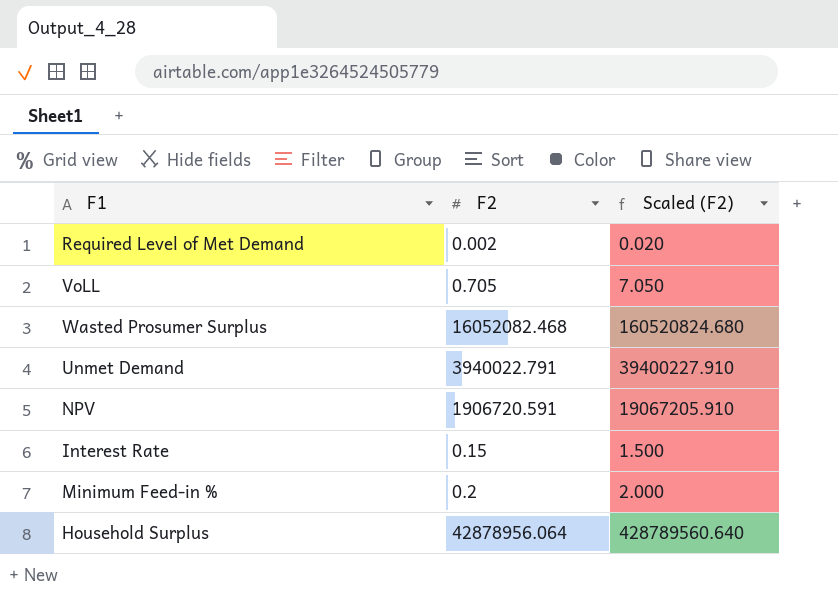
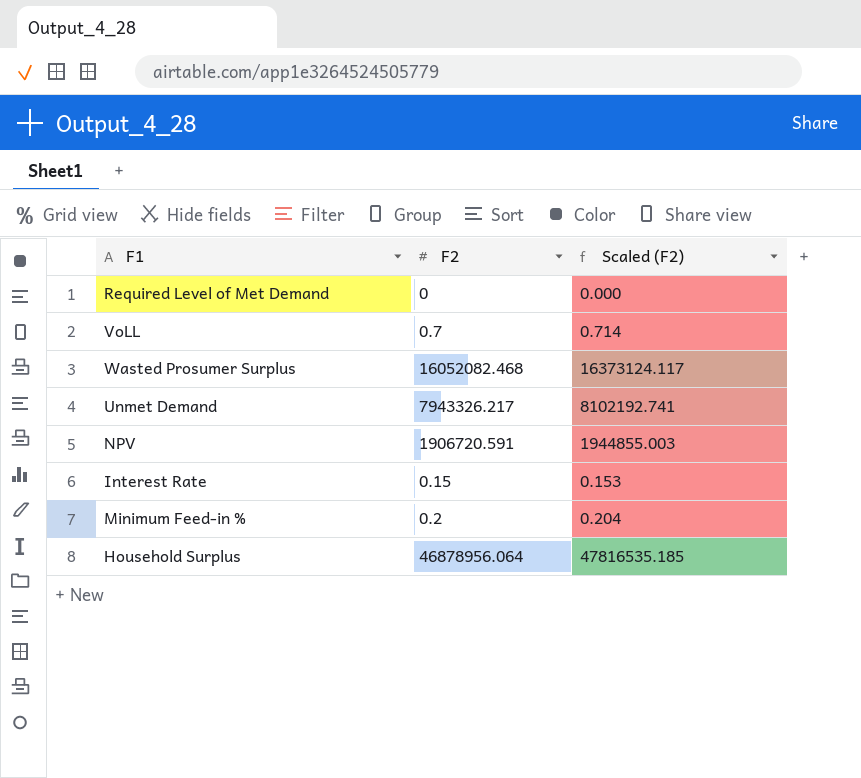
column Scaled (F2) | formula: [F2] * 10 -> [F2] * 1.02
Required Level of Met Demand | F2: 0.002 -> 0
VoLL | F2: 0.705 -> 0.7
Unmet Demand | F2: 3940022.791 -> 7943326.217
Household Surplus | F2: 42878956.064 -> 46878956.064

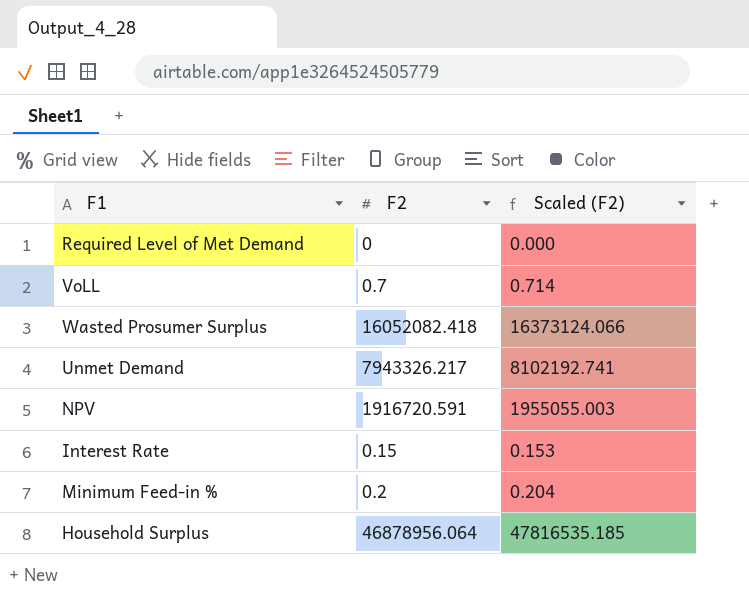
Wasted Prosumer Surplus | F2: 16052082.468 -> 16052082.418
Wasted Prosumer Surplus | Scaled (F2): 16373124.117 -> 16373124.066
NPV | F2: 1906720.591 -> 1916720.591
NPV | Scaled (F2): 1944855.003 -> 1955055.003

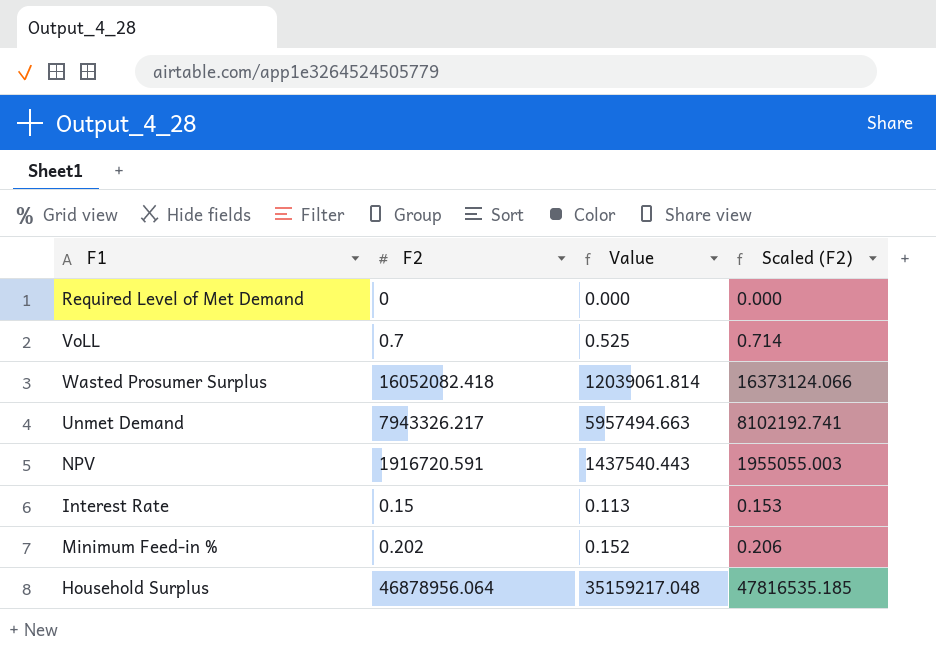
column Value | formula: none -> [F2] * 0.75
Minimum Feed-in % | F2: 0.2 -> 0.202
Minimum Feed-in % | Scaled (F2): 0.204 -> 0.206

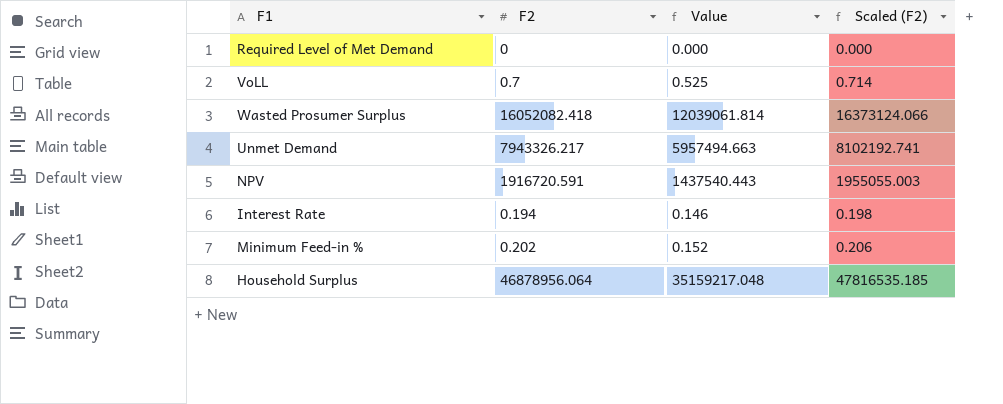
Interest Rate | F2: 0.15 -> 0.194
Interest Rate | Value: 0.113 -> 0.146
Interest Rate | Scaled (F2): 0.153 -> 0.198

